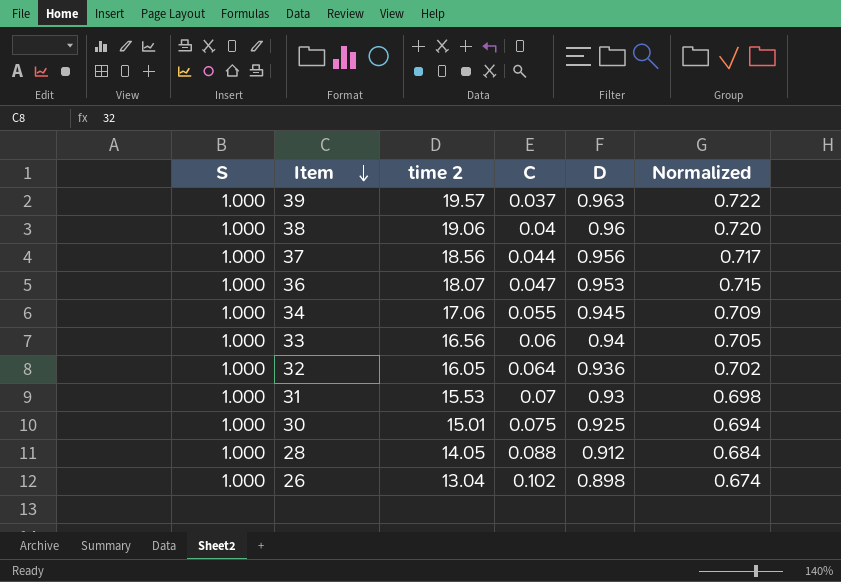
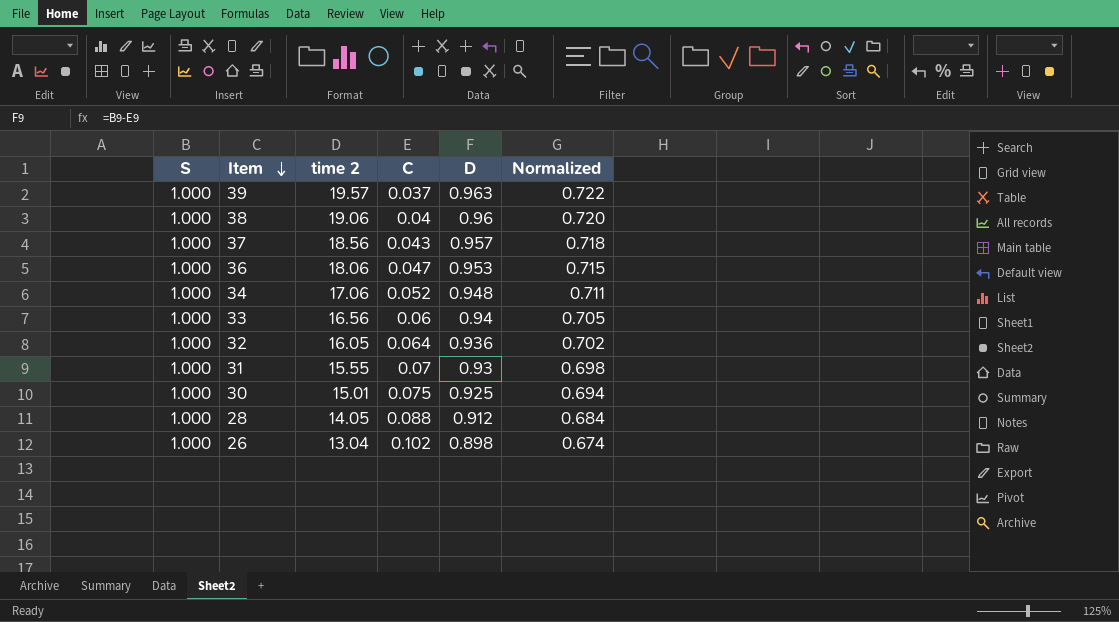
37 | C: 0.044 -> 0.043
37 | D: 0.956 -> 0.957
37 | Normalized: 0.717 -> 0.718
36 | time 2: 18.07 -> 18.06
34 | C: 0.055 -> 0.052
34 | D: 0.945 -> 0.948
34 | Normalized: 0.709 -> 0.711
31 | time 2: 15.53 -> 15.55

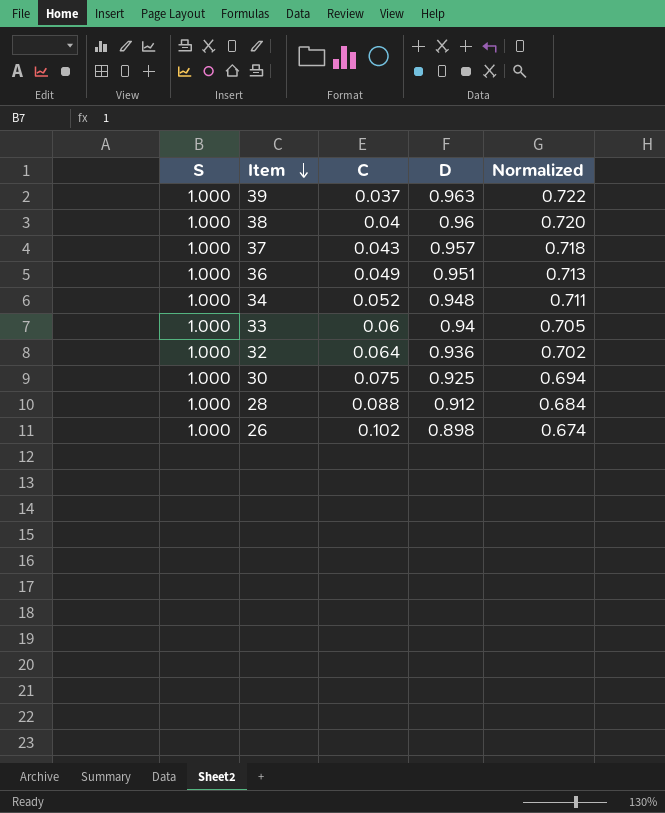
column time 2 | position: 3 -> none
row 31: 1.000 | 15.55 | 0.07 | 0.93 | 0.698 -> none
36 | C: 0.047 -> 0.049
36 | D: 0.953 -> 0.951
36 | Normalized: 0.715 -> 0.713

